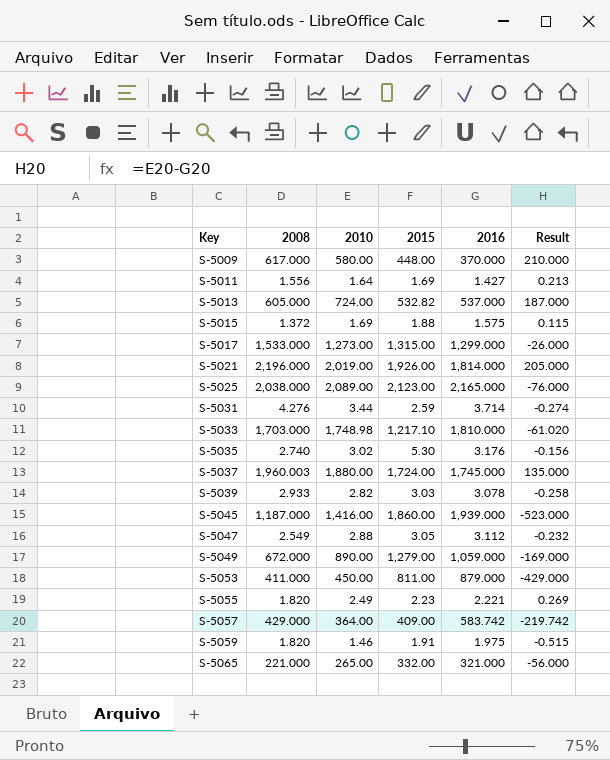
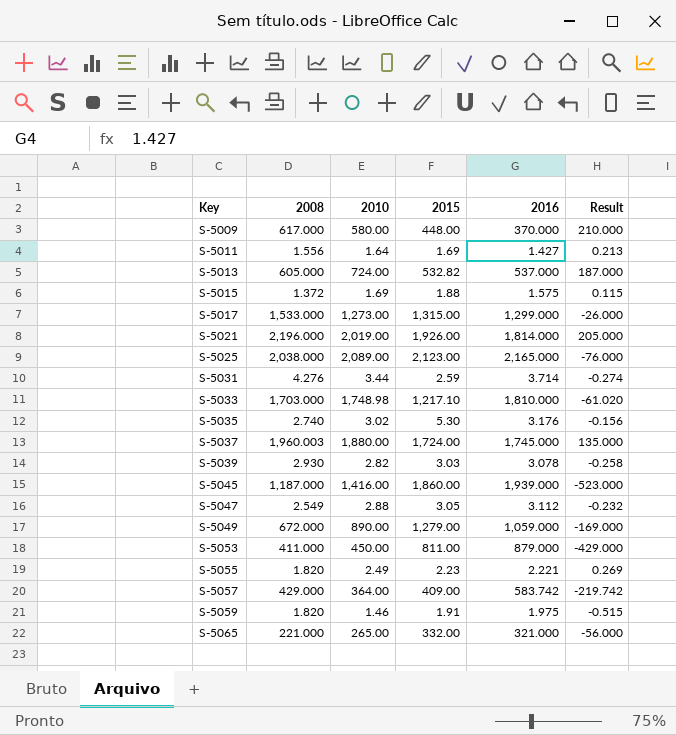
S-5039 | 2008: 2.933 -> 2.930

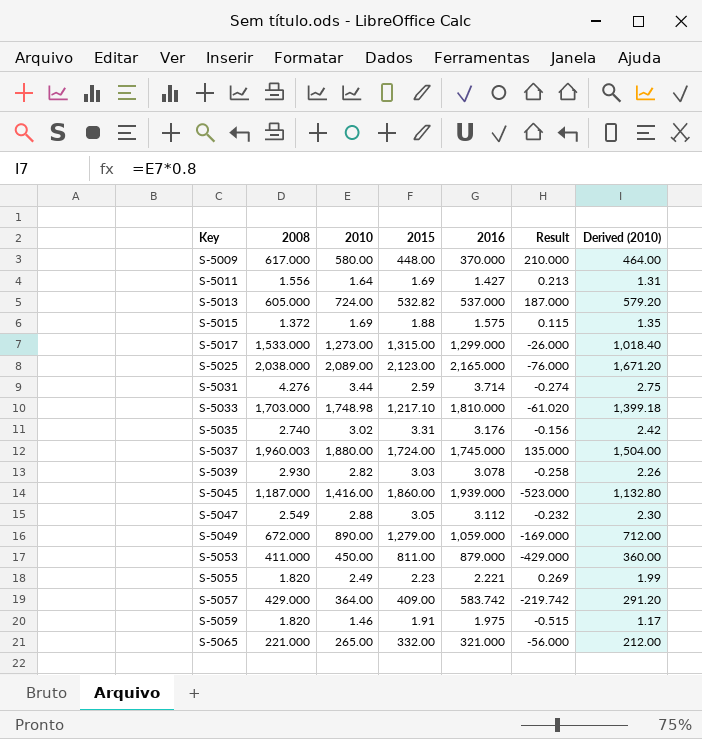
column Derived (2010) | formula: none -> [2010] * 0.8
row S-5021: 2,196.000 | 2,019.00 | 1,926.00 | 1,814.000 | 205.000 -> none
S-5035 | 2015: 5.30 -> 3.31

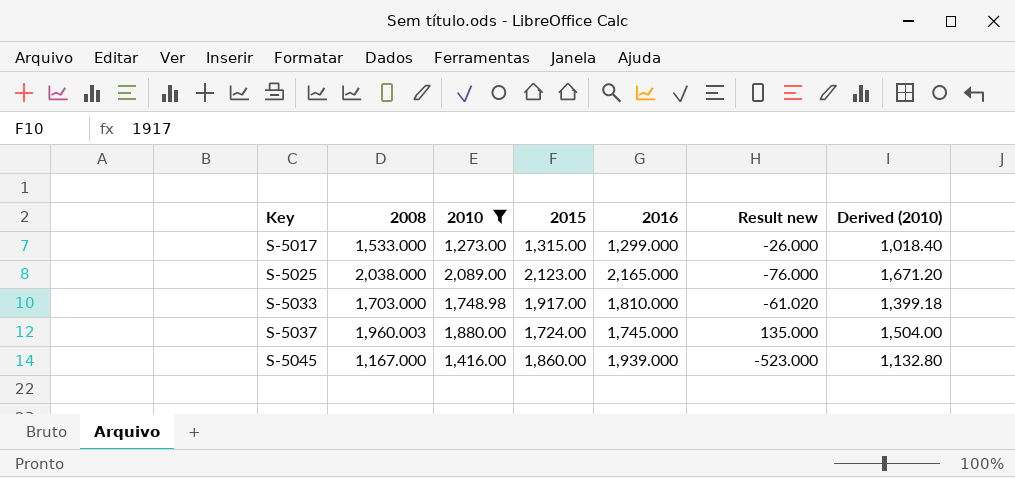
filter: none -> 2010 >= 1,273.00
column name: Result -> Result new
S-5033 | 2015: 1,217.10 -> 1,917.00
S-5045 | 2008: 1,187.000 -> 1,167.000

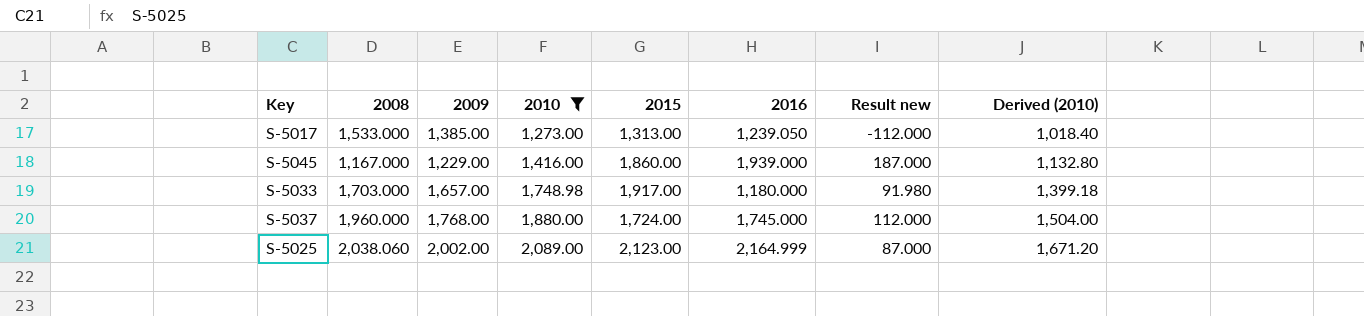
row order: Key ascending -> 2010 ascending
column 2009 | position: none -> 3
column Result new | formula: [2010] - [2016] -> [2010] - [2009]
S-5017 | 2015: 1,315.00 -> 1,313.00
S-5017 | 2016: 1,299.000 -> 1,239.050
S-5033 | 2016: 1,810.000 -> 1,180.000
S-5037 | 2008: 1,960.003 -> 1,960.000
S-5025 | 2008: 2,038.000 -> 2,038.060
S-5025 | 2016: 2,165.000 -> 2,164.999

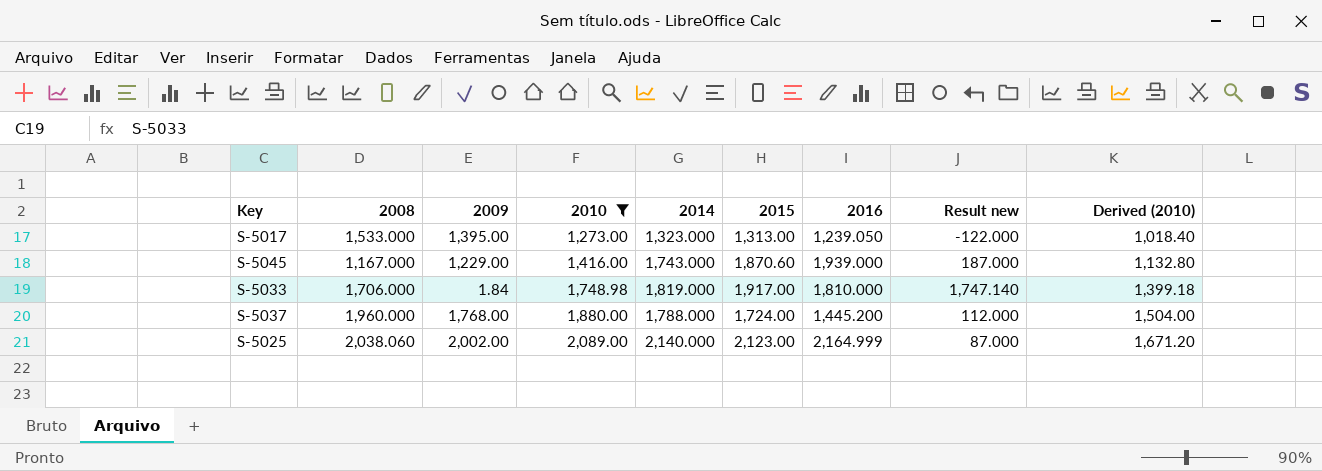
column 2014 | position: none -> 5
S-5017 | 2009: 1,385.00 -> 1,395.00
S-5017 | Result new: -112.000 -> -122.000
S-5045 | 2015: 1,860.00 -> 1,870.60
S-5033 | 2008: 1,703.000 -> 1,706.000
S-5033 | 2009: 1,657.00 -> 1.84
S-5033 | 2016: 1,180.000 -> 1,810.000
S-5033 | Result new: 91.980 -> 1,747.140
S-5037 | 2016: 1,745.000 -> 1,445.200

